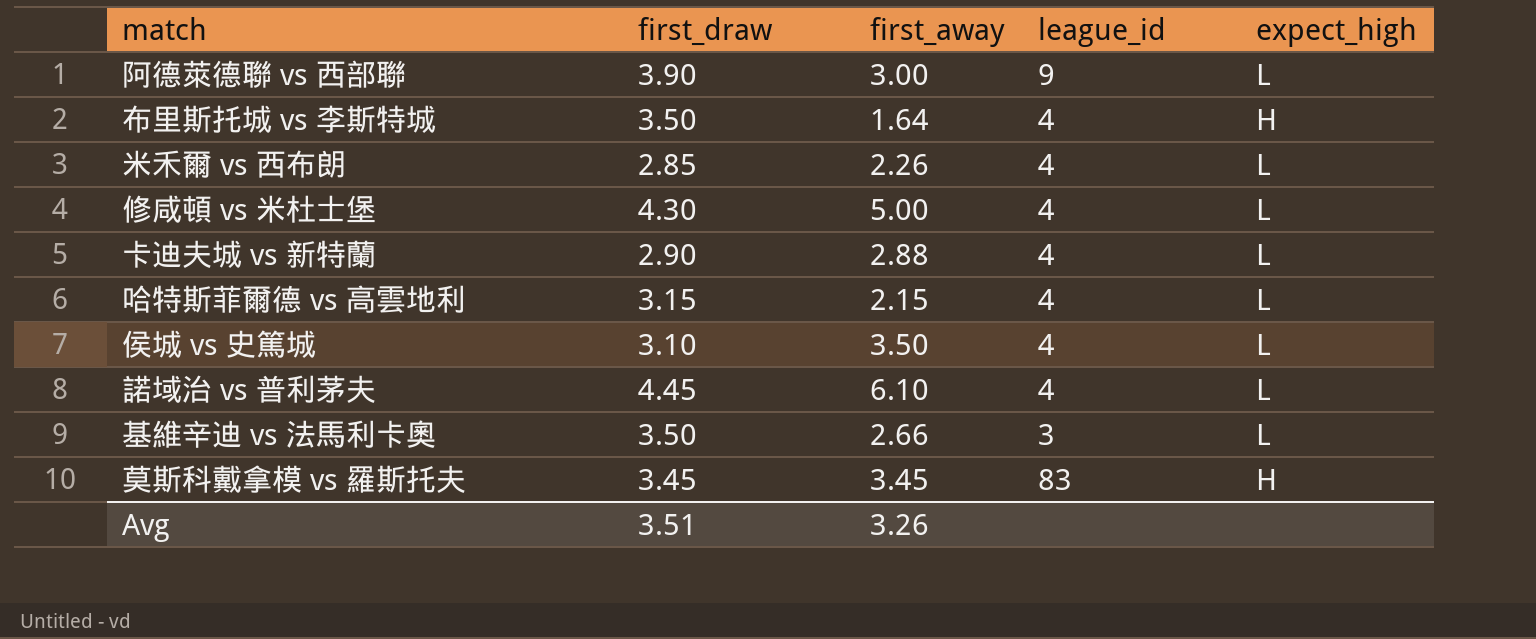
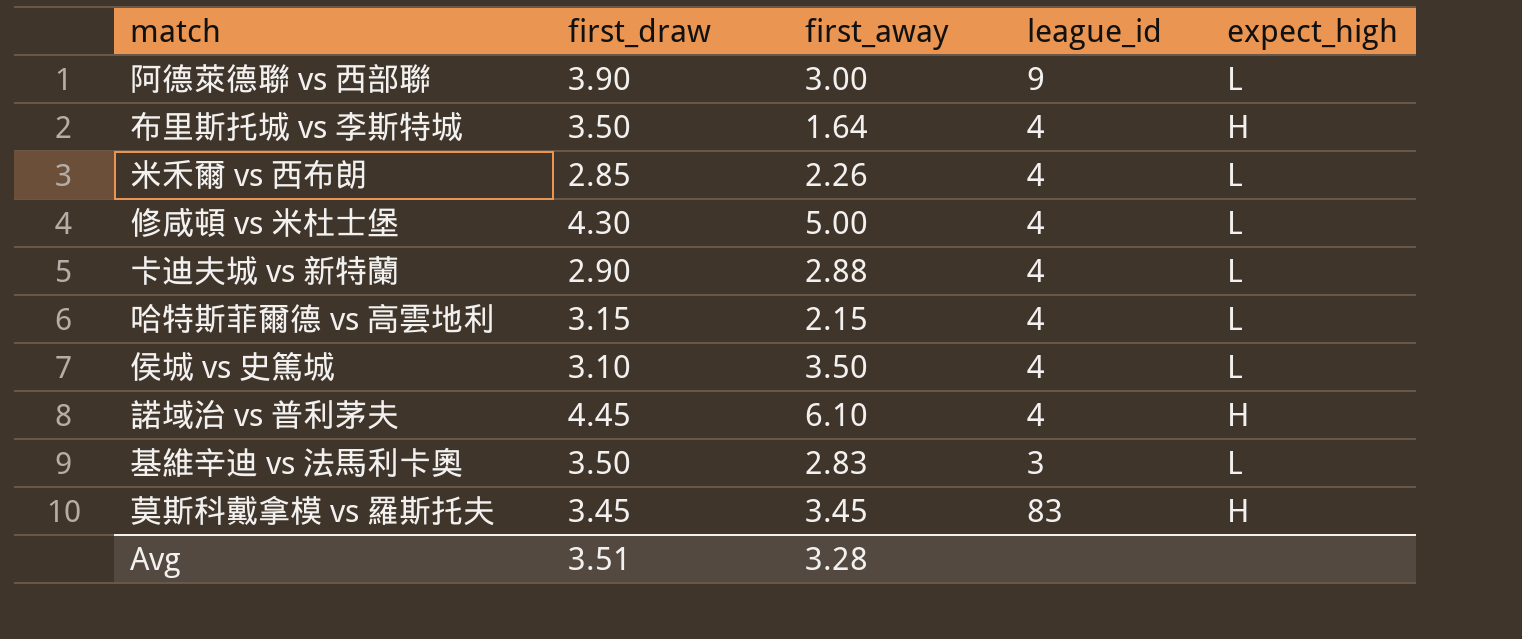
諾域治 vs 普利茅夫 | expect_high: L -> H
基維辛迪 vs 法馬利卡奧 | first_away: 2.66 -> 2.83
Avg | first_away: 3.26 -> 3.28

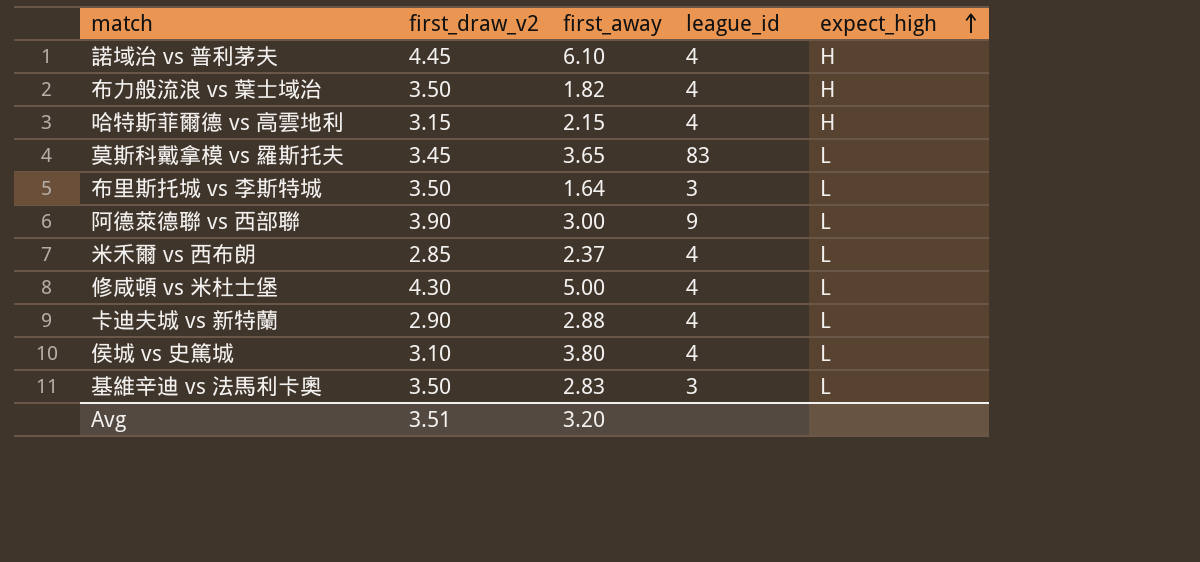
row order: none -> expect_high ascending
column name: first_draw -> first_draw_v2
row 布力般流浪 vs 葉士域治: none -> 3.50 | 1.82 | 4 | H
哈特斯菲爾德 vs 高雲地利 | expect_high: L -> H
莫斯科戴拿模 vs 羅斯托夫 | first_away: 3.45 -> 3.65
莫斯科戴拿模 vs 羅斯托夫 | expect_high: H -> L
布里斯托城 vs 李斯特城 | league_id: 4 -> 3
布里斯托城 vs 李斯特城 | expect_high: H -> L
米禾爾 vs 西布朗 | first_away: 2.26 -> 2.37
侯城 vs 史篤城 | first_away: 3.50 -> 3.80
Avg | first_away: 3.28 -> 3.20

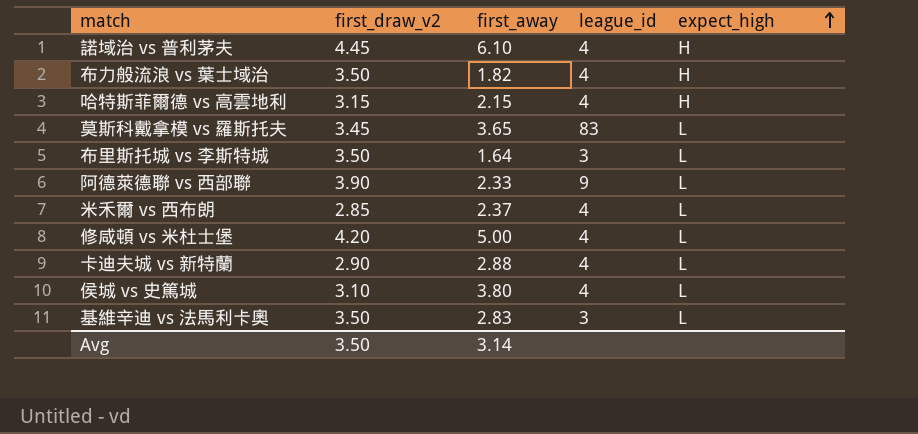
阿德萊德聯 vs 西部聯 | first_away: 3.00 -> 2.33
修咸頓 vs 米杜士堡 | first_draw_v2: 4.30 -> 4.20
Avg | first_draw_v2: 3.51 -> 3.50
Avg | first_away: 3.20 -> 3.14

